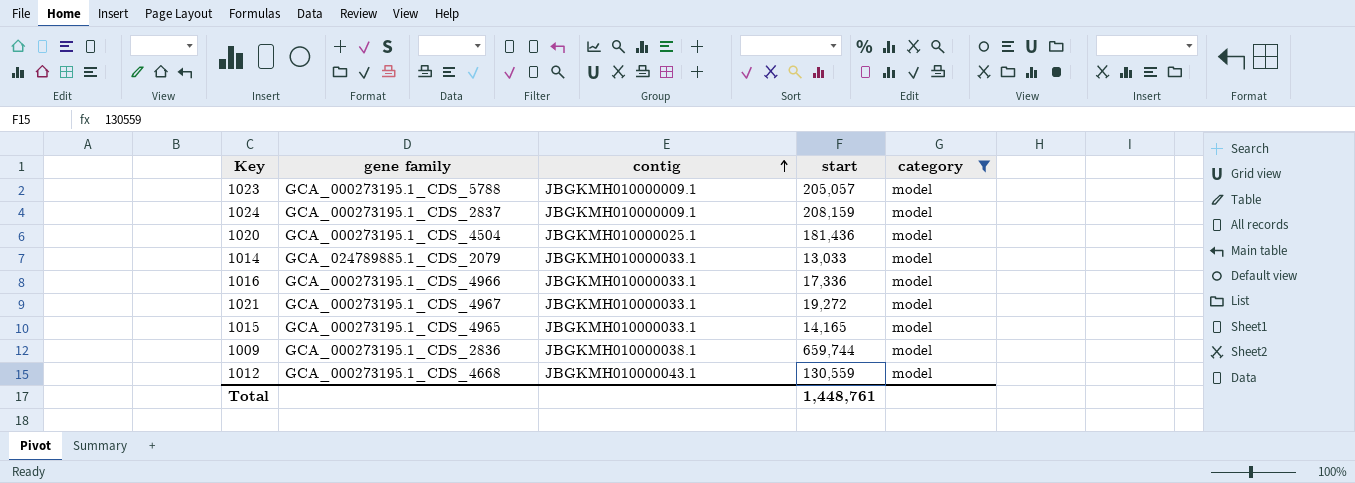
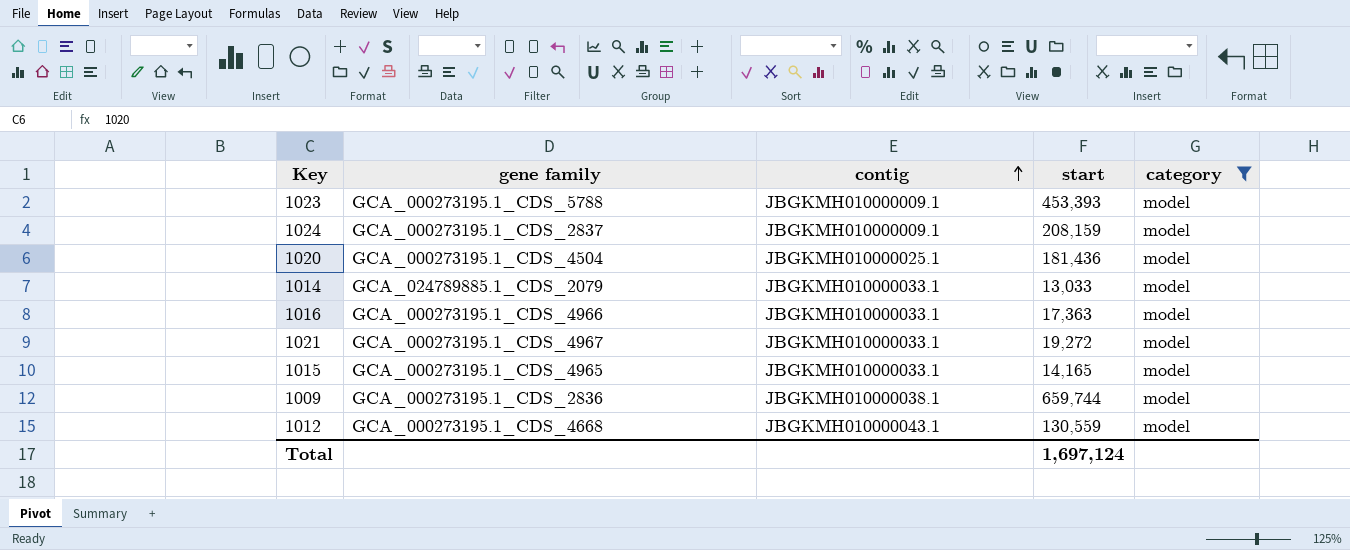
1023 | start: 205,057 -> 453,393
1016 | start: 17,336 -> 17,363
Total | start: 1,448,761 -> 1,697,124

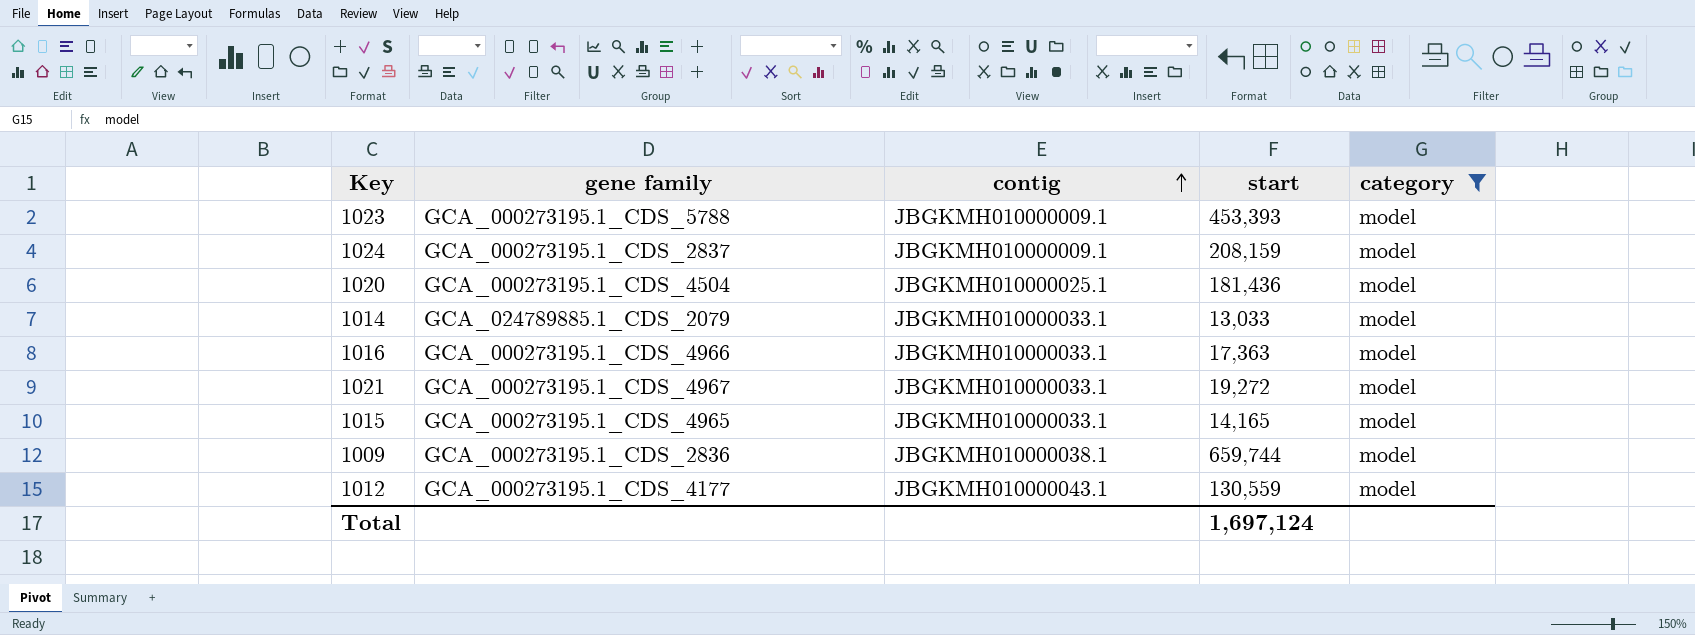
1012 | gene family: GCA_000273195.1_CDS_4668 -> GCA_000273195.1_CDS_4177

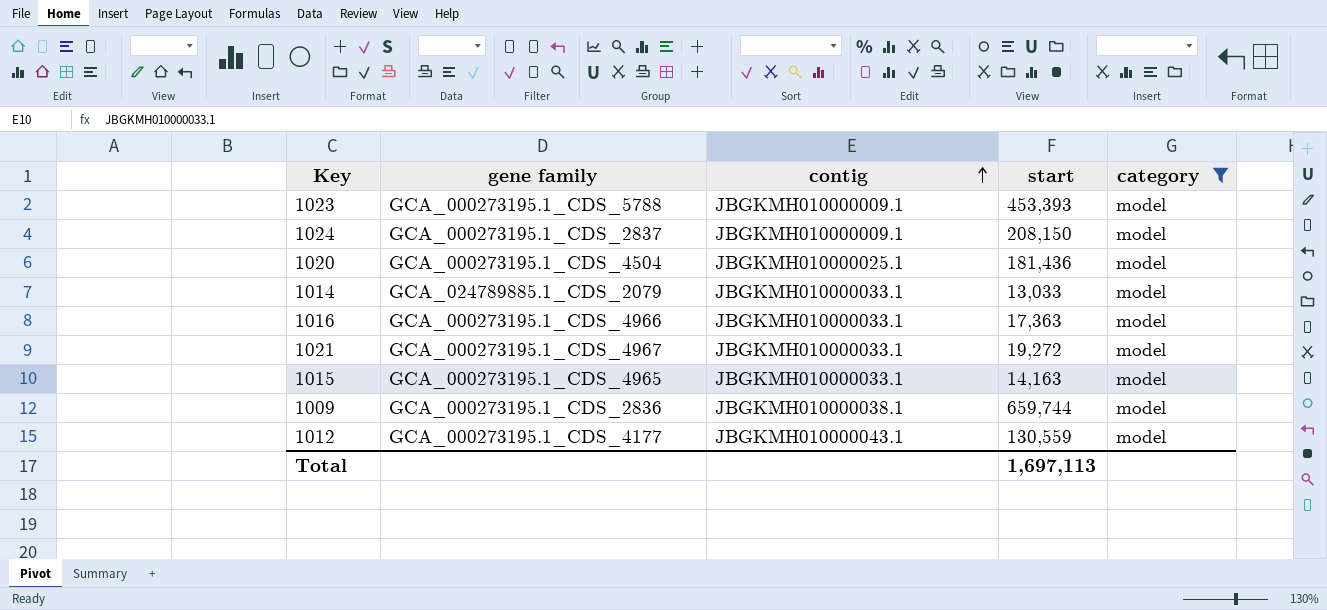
1024 | start: 208,159 -> 208,150
1015 | start: 14,165 -> 14,163
Total | start: 1,697,124 -> 1,697,113

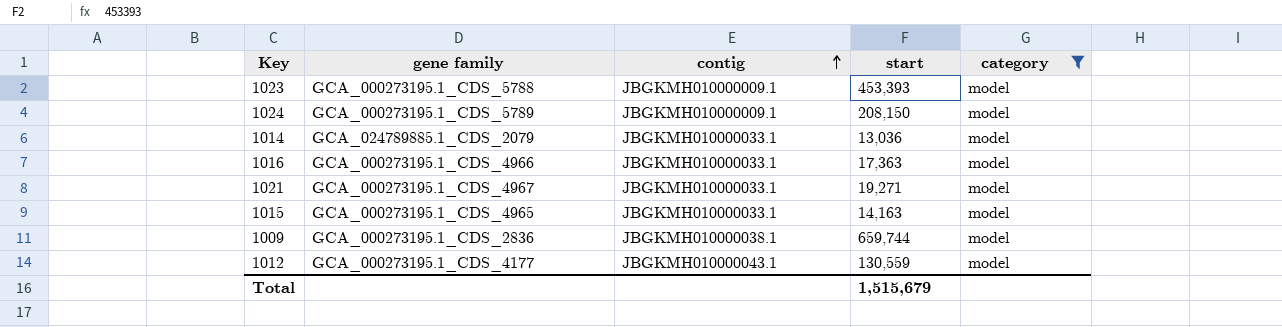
row 1020: GCA_000273195.1_CDS_4504 | JBGKMH010000025.1 | 181,436 | model -> none
1024 | gene family: GCA_000273195.1_CDS_2837 -> GCA_000273195.1_CDS_5789
1014 | start: 13,033 -> 13,036
1021 | start: 19,272 -> 19,271
Total | start: 1,697,113 -> 1,515,679

